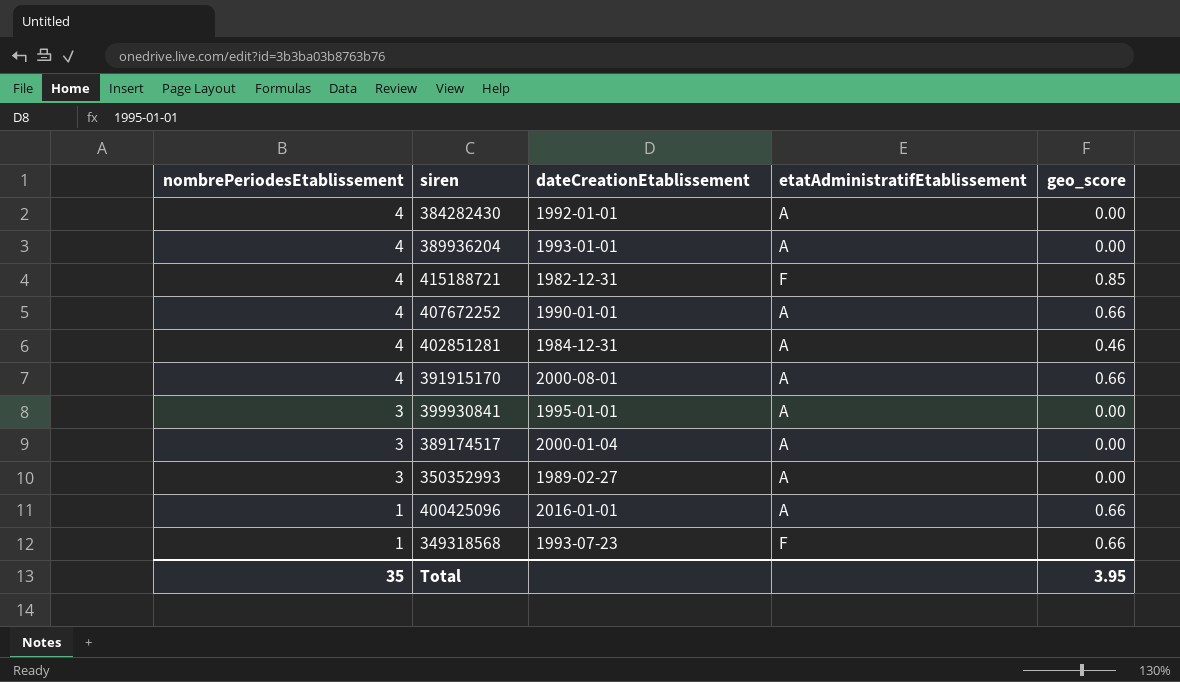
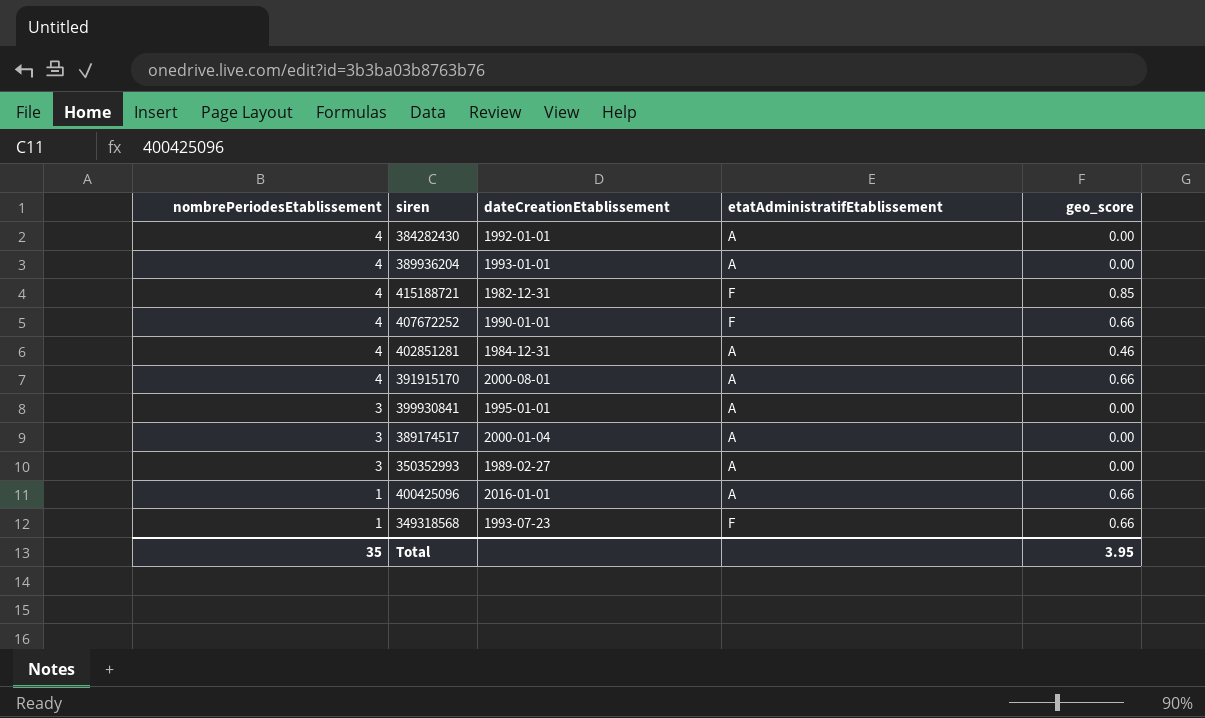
407672252 | etatAdministratifEtablissement: A -> F

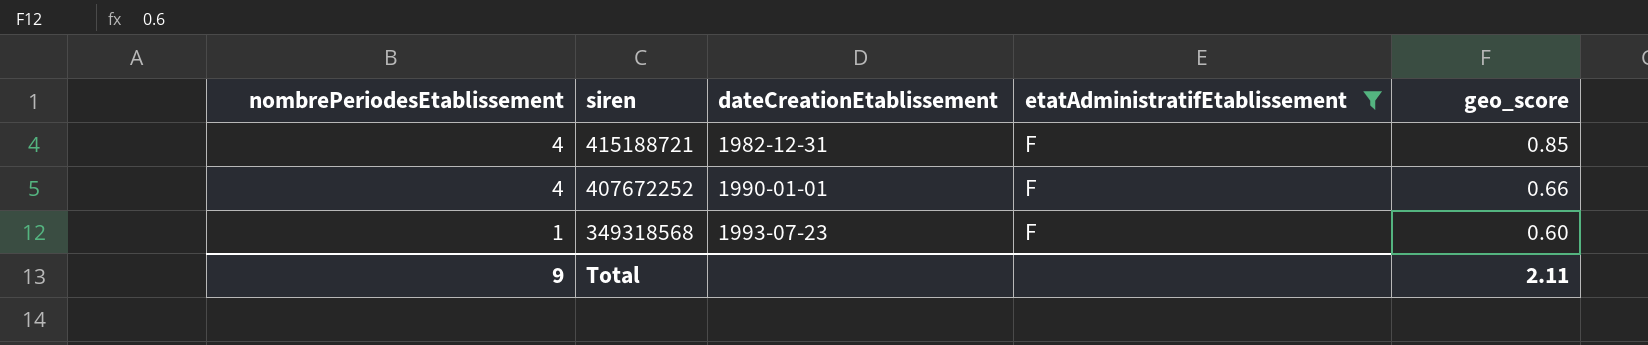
filter: none -> etatAdministratifEtablissement = F
349318568 | geo_score: 0.66 -> 0.60
Total | nombrePeriodesEtablissement: 35 -> 9
Total | geo_score: 3.95 -> 2.11

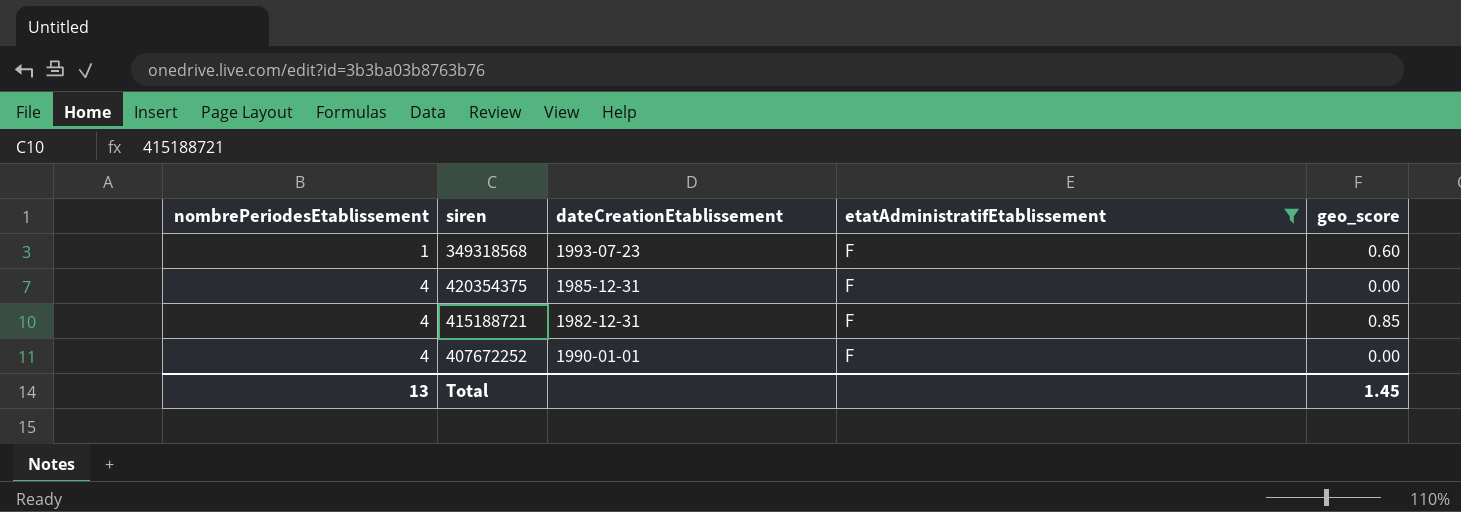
row order: nombrePeriodesEtablissement descending -> nombrePeriodesEtablissement ascending
row 420354375: none -> 4 | 1985-12-31 | F | 0.00
407672252 | geo_score: 0.66 -> 0.00
Total | nombrePeriodesEtablissement: 9 -> 13
Total | geo_score: 2.11 -> 1.45

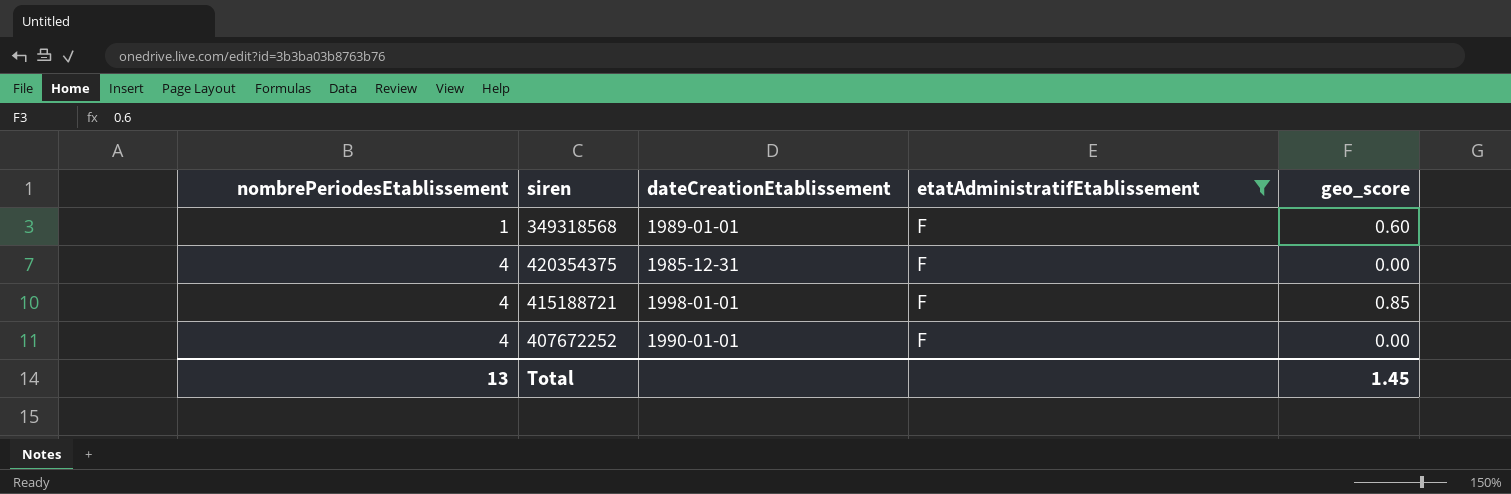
349318568 | dateCreationEtablissement: 1993-07-23 -> 1989-01-01
415188721 | dateCreationEtablissement: 1982-12-31 -> 1998-01-01

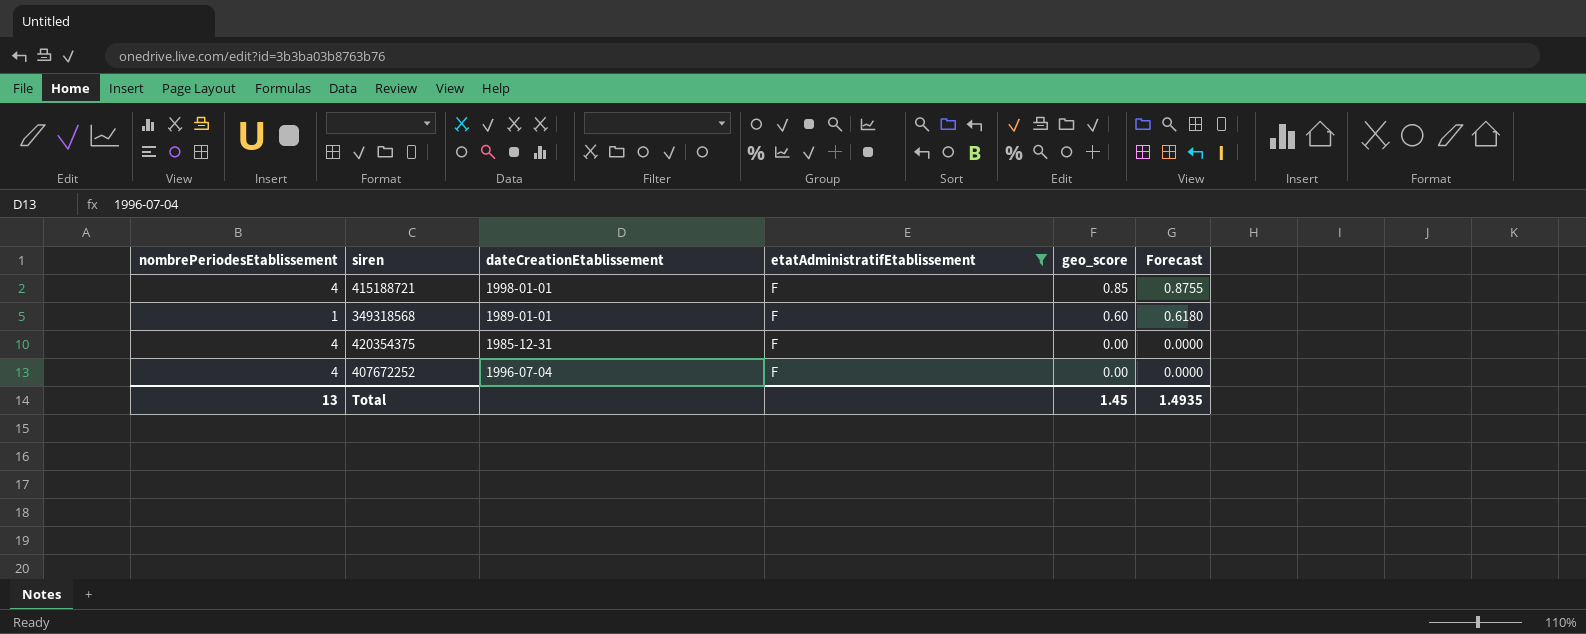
row order: nombrePeriodesEtablissement ascending -> geo_score descending
column Forecast | formula: none -> [geo_score] * 1.03
407672252 | dateCreationEtablissement: 1990-01-01 -> 1996-07-04

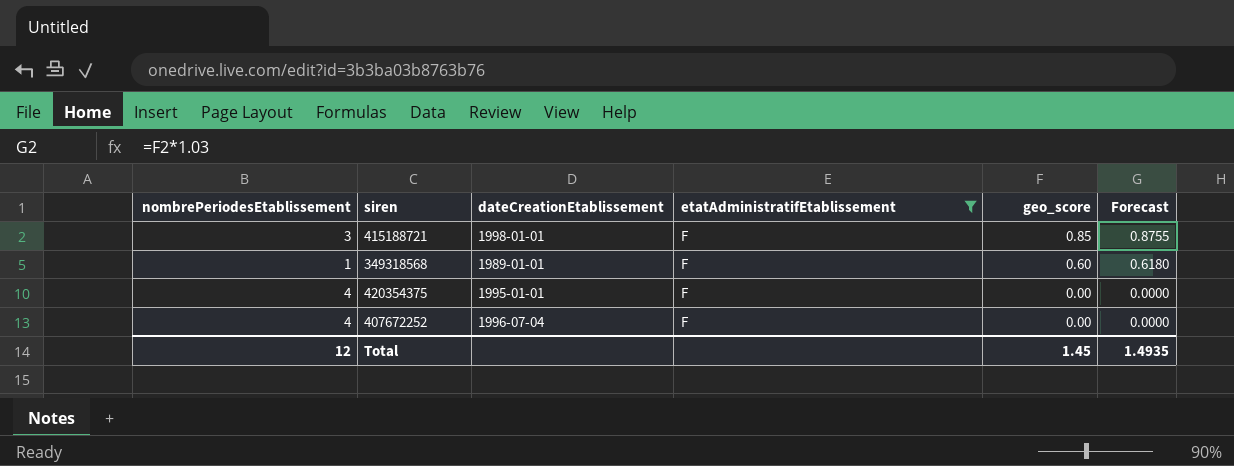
415188721 | nombrePeriodesEtablissement: 4 -> 3
420354375 | dateCreationEtablissement: 1985-12-31 -> 1995-01-01
Total | nombrePeriodesEtablissement: 13 -> 12

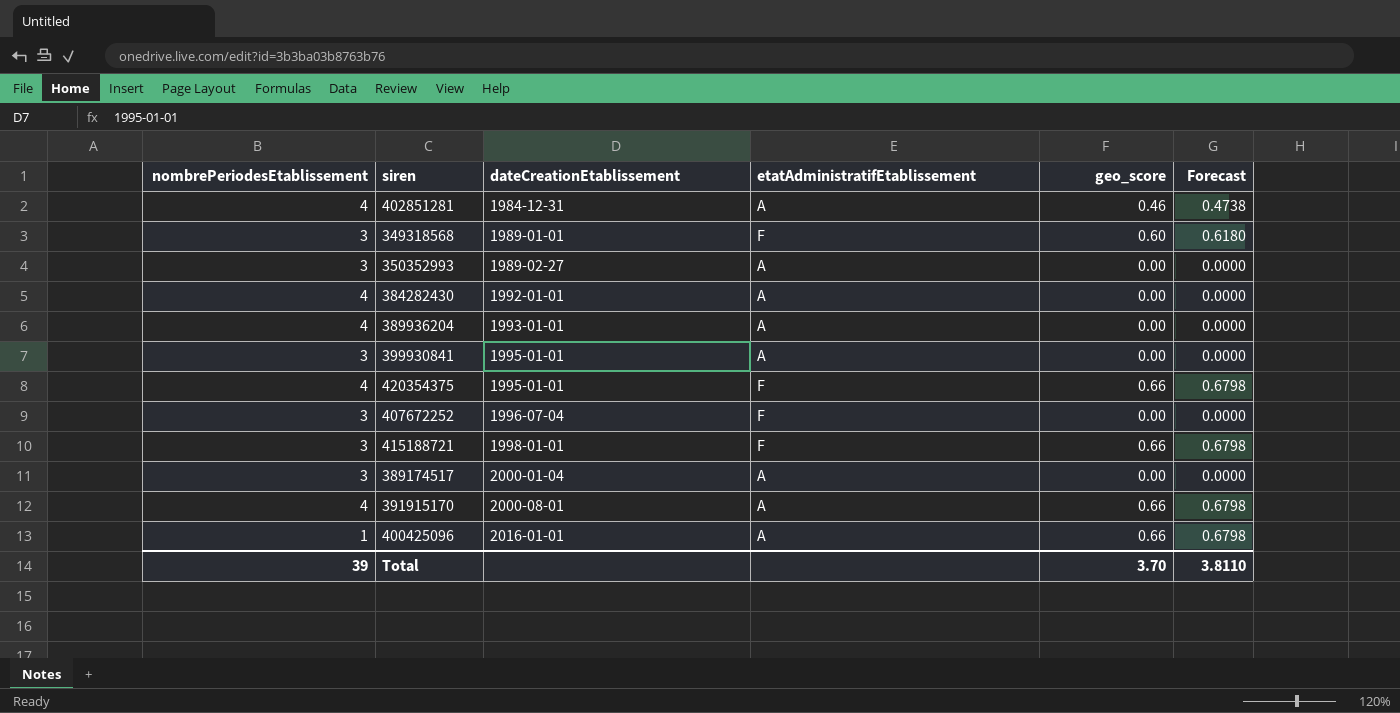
filter: etatAdministratifEtablissement = F -> none
row order: geo_score descending -> dateCreationEtablissement ascending
349318568 | nombrePeriodesEtablissement: 1 -> 3
420354375 | geo_score: 0.00 -> 0.66
420354375 | Forecast: 0.0000 -> 0.6798
407672252 | nombrePeriodesEtablissement: 4 -> 3
415188721 | geo_score: 0.85 -> 0.66
415188721 | Forecast: 0.8755 -> 0.6798
Total | nombrePeriodesEtablissement: 12 -> 39
Total | geo_score: 1.45 -> 3.70
Total | Forecast: 1.4935 -> 3.8110

